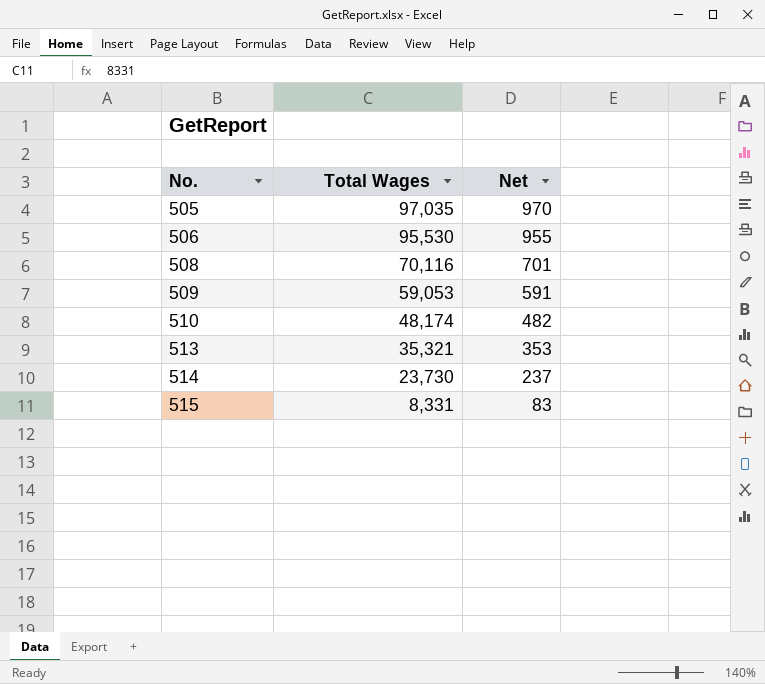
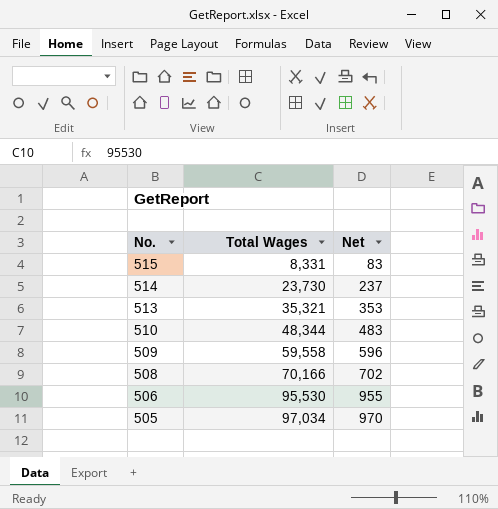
row order: No. ascending -> No. descending
510 | Total Wages: 48,174 -> 48,344
510 | Net: 482 -> 483
509 | Total Wages: 59,053 -> 59,558
509 | Net: 591 -> 596
508 | Total Wages: 70,116 -> 70,166
508 | Net: 701 -> 702
505 | Total Wages: 97,035 -> 97,034

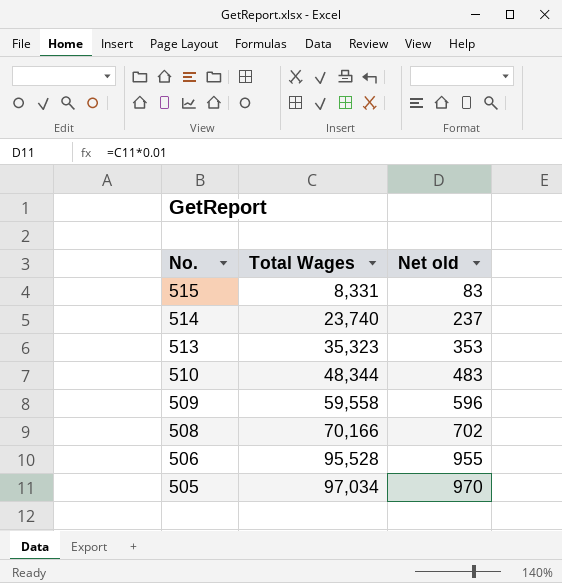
column name: Net -> Net old
514 | Total Wages: 23,730 -> 23,740
513 | Total Wages: 35,321 -> 35,323
506 | Total Wages: 95,530 -> 95,528

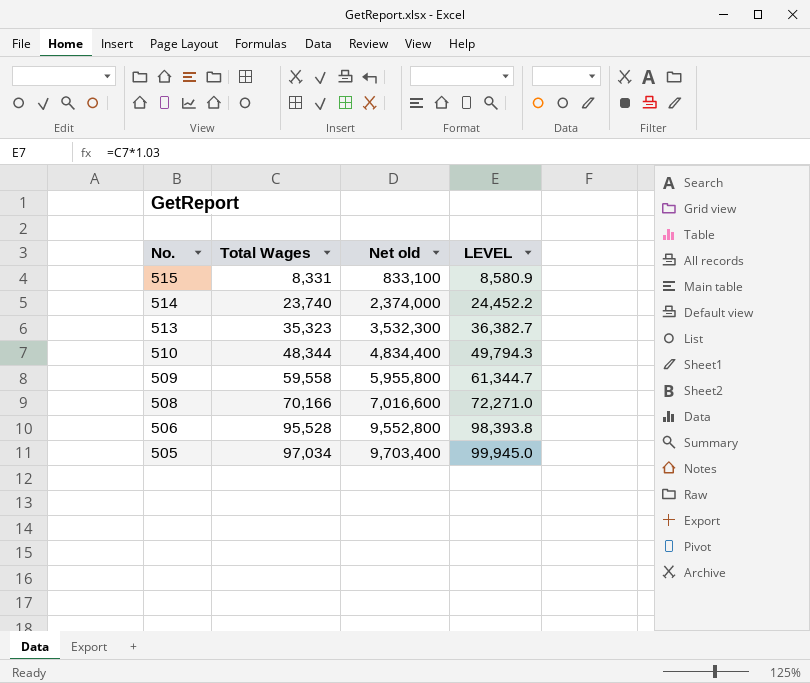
column Net old | formula: [Total Wages] * 0.01 -> [Total Wages] * 100
column LEVEL | formula: none -> [Total Wages] * 1.03

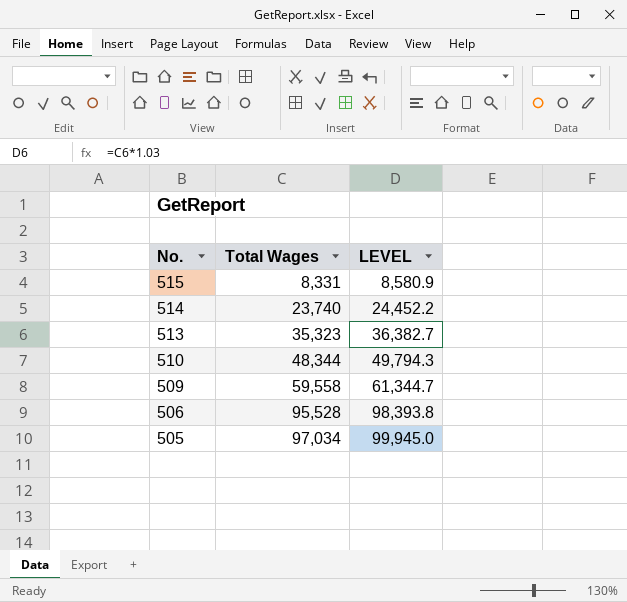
column Net old | formula: [Total Wages] * 100 -> none
row 508: 70,166 | 7,016,600 | 72,271.0 -> none

